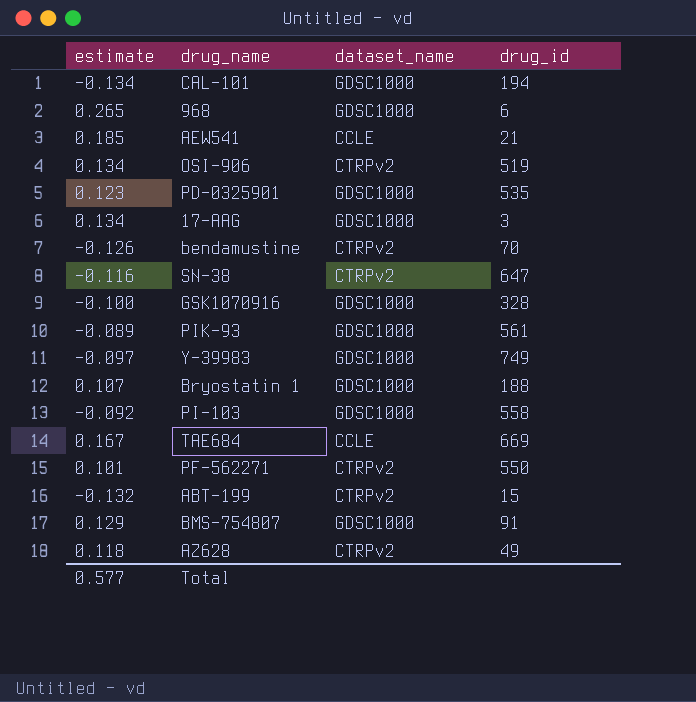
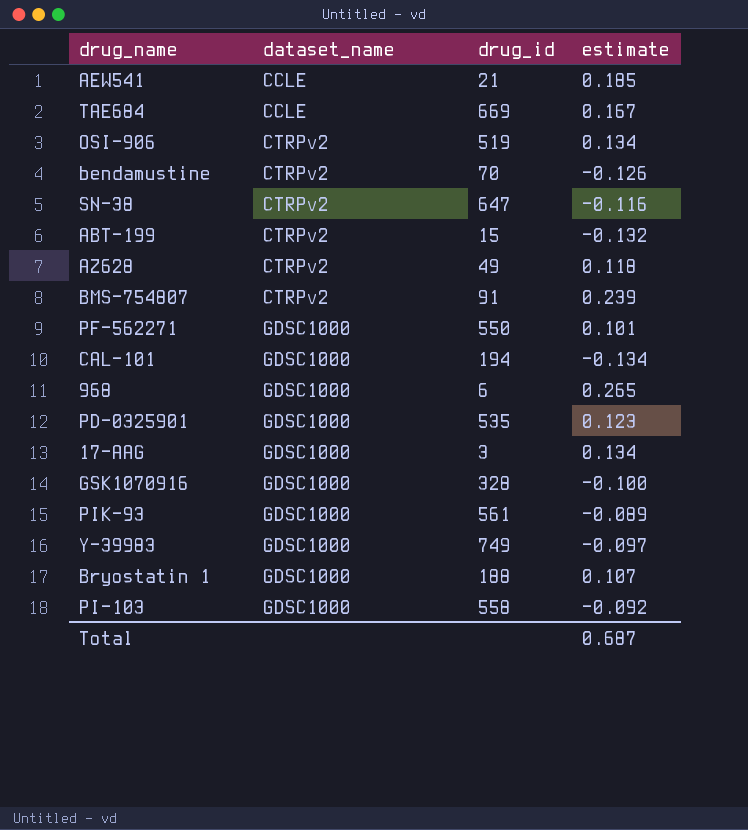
row order: none -> dataset_name ascending
column estimate | position: 1 -> 4
BMS-754807 | dataset_name: GDSC1000 -> CTRPv2
BMS-754807 | estimate: 0.129 -> 0.239
PF-562271 | dataset_name: CTRPv2 -> GDSC1000
Total | estimate: 0.577 -> 0.687

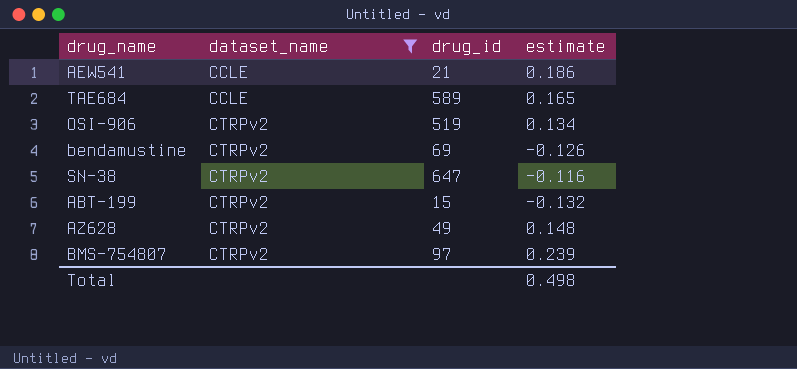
filter: none -> dataset_name != GDSC1000
AEW541 | estimate: 0.185 -> 0.186
TAE684 | drug_id: 669 -> 589
TAE684 | estimate: 0.167 -> 0.165
bendamustine | drug_id: 70 -> 69
AZ628 | estimate: 0.118 -> 0.148
BMS-754807 | drug_id: 91 -> 97
Total | estimate: 0.687 -> 0.498

